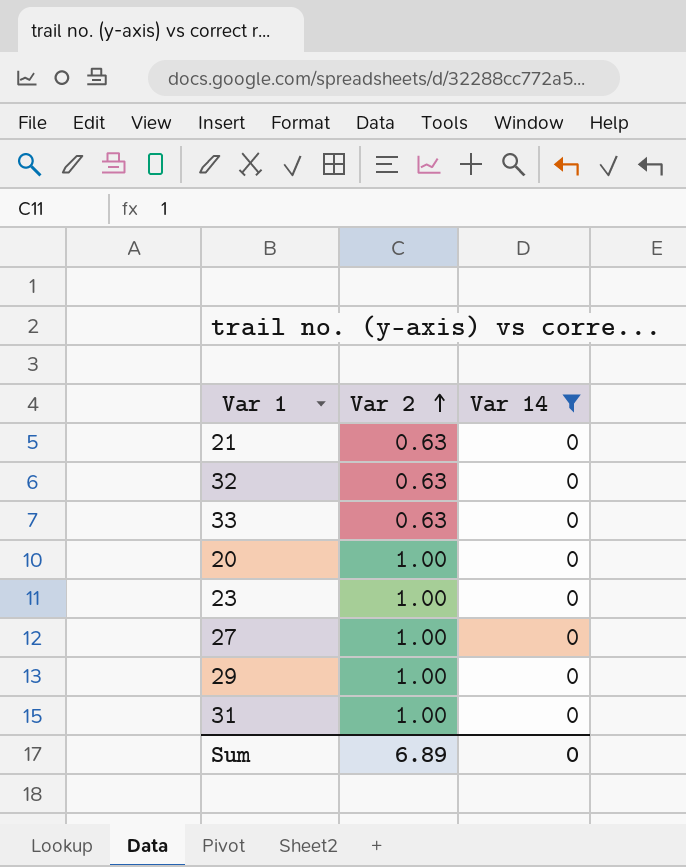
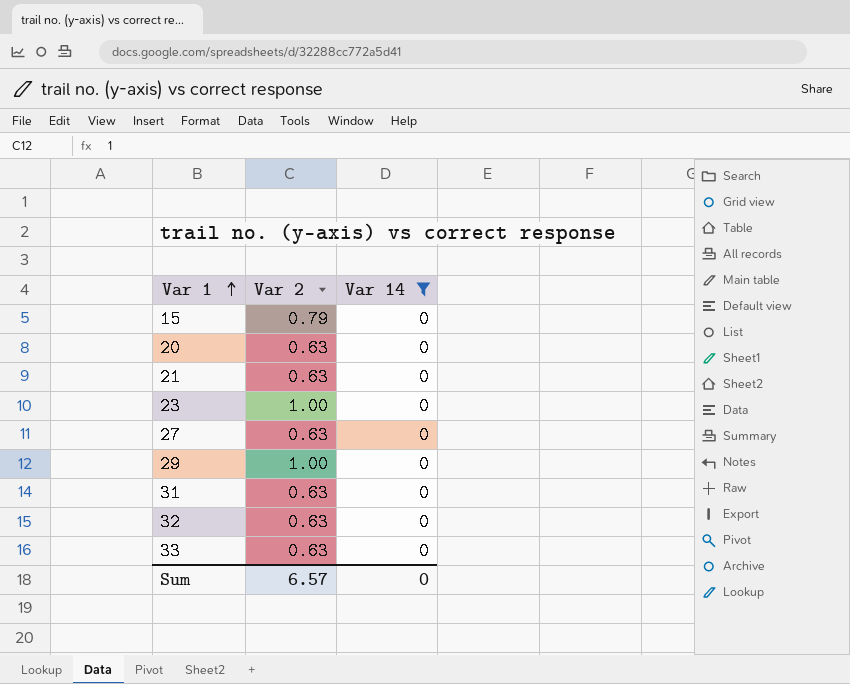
row order: Var 2 ascending -> Var 1 ascending
row 15: none -> 0.79 | 0
20 | Var 2: 1.00 -> 0.63
27 | Var 2: 1.00 -> 0.63
31 | Var 2: 1.00 -> 0.63
Sum | Var 2: 6.89 -> 6.57

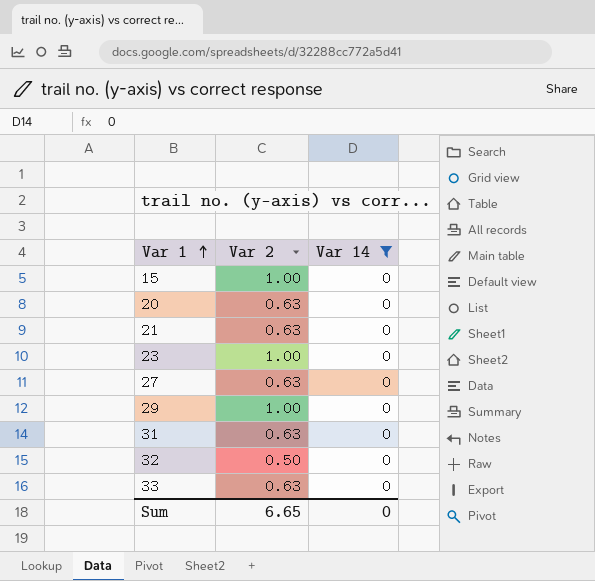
15 | Var 2: 0.79 -> 1.00
32 | Var 2: 0.63 -> 0.50
Sum | Var 2: 6.57 -> 6.65

